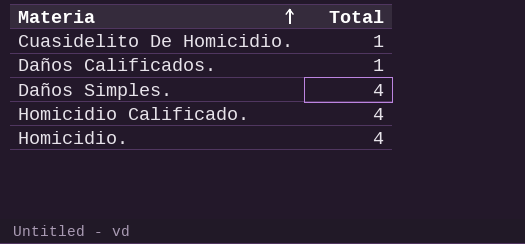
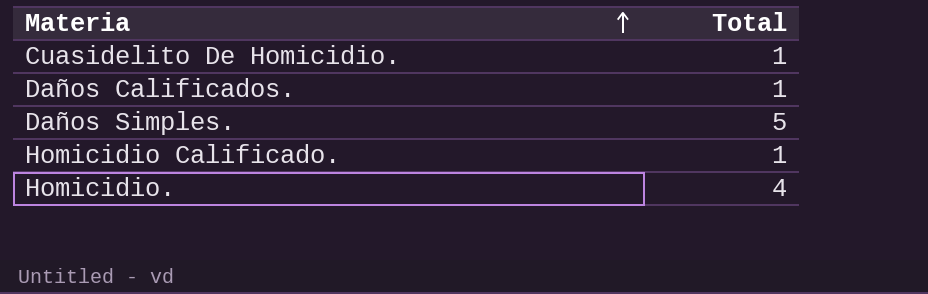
Daños Simples. | Total: 4 -> 5
Homicidio Calificado. | Total: 4 -> 1

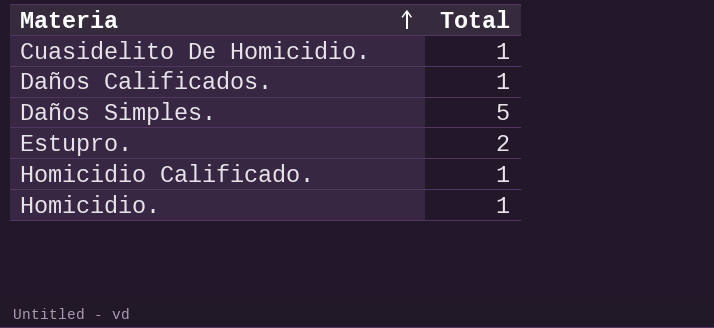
row Estupro.: none -> 2
Homicidio. | Total: 4 -> 1

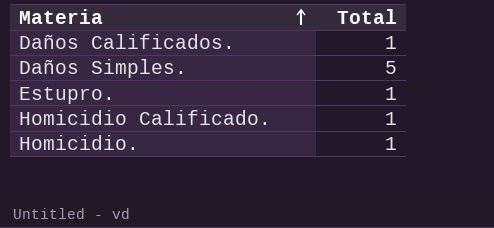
row Cuasidelito De Homicidio.: 1 -> none
Estupro. | Total: 2 -> 1

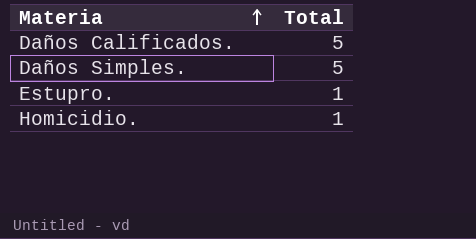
row Homicidio Calificado.: 1 -> none
Daños Calificados. | Total: 1 -> 5

